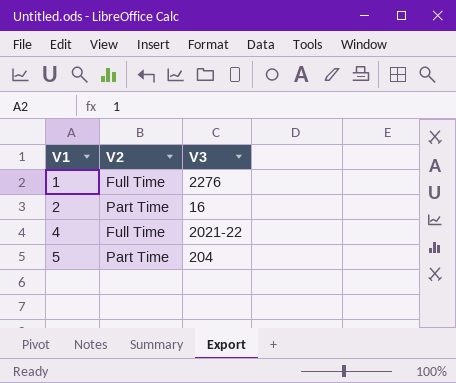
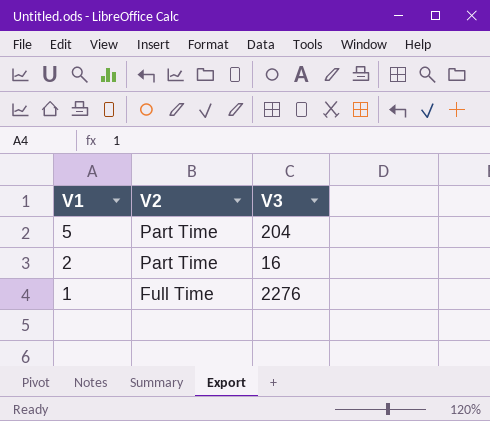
row order: V1 ascending -> V1 descending
row 4: Full Time | 2021-22 -> none

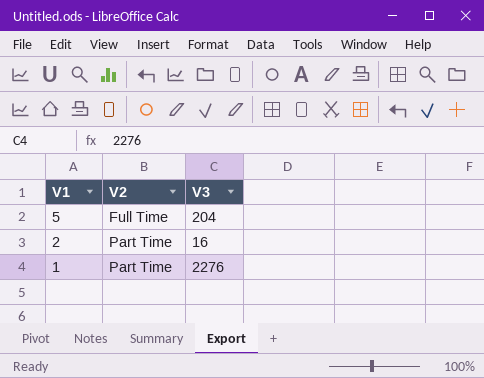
5 | V2: Part Time -> Full Time
1 | V2: Full Time -> Part Time

